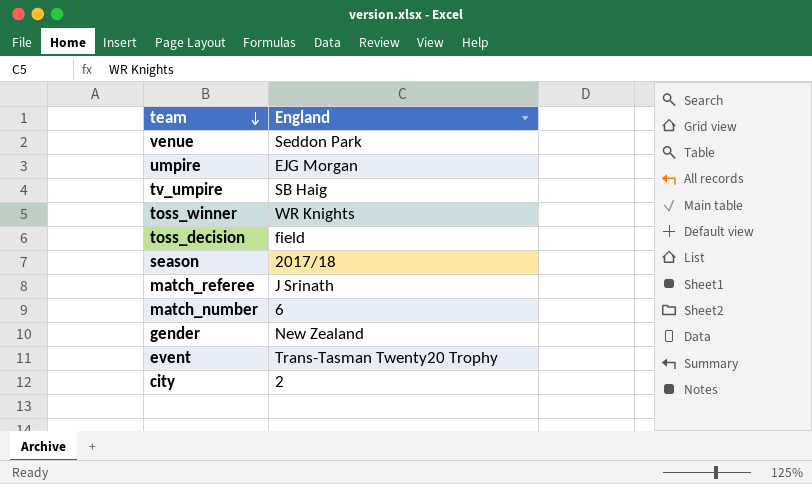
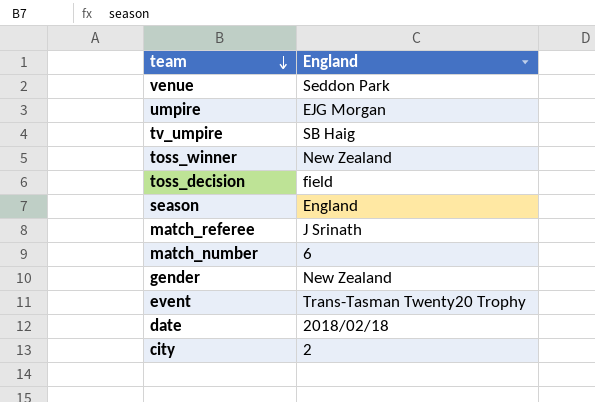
toss_winner | England: WR Knights -> New Zealand
season | England: 2017/18 -> England
row date: none -> 2018/02/18

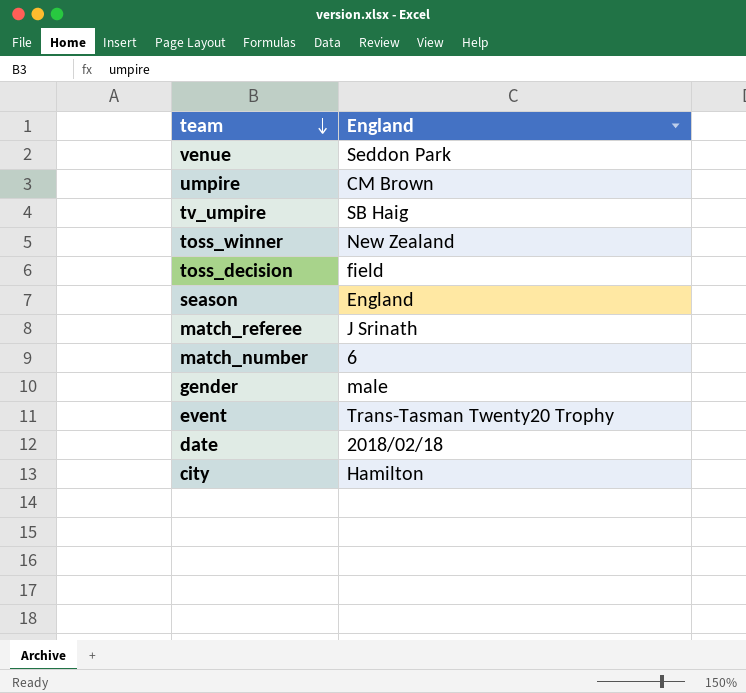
umpire | England: EJG Morgan -> CM Brown
gender | England: New Zealand -> male
city | England: 2 -> Hamilton

